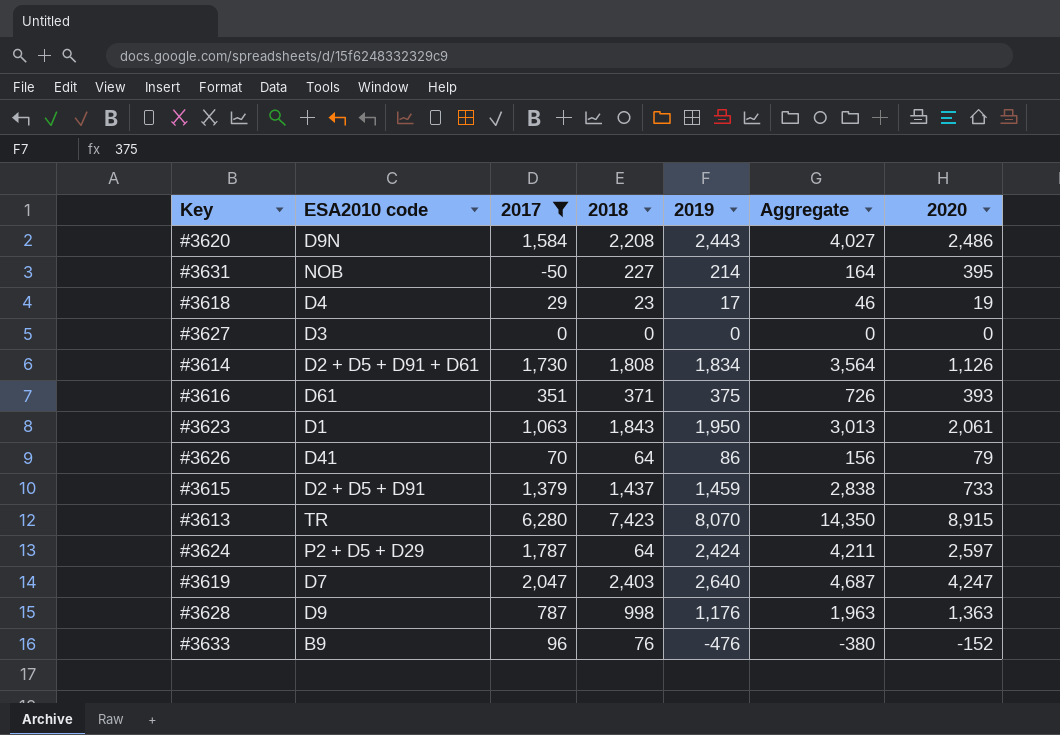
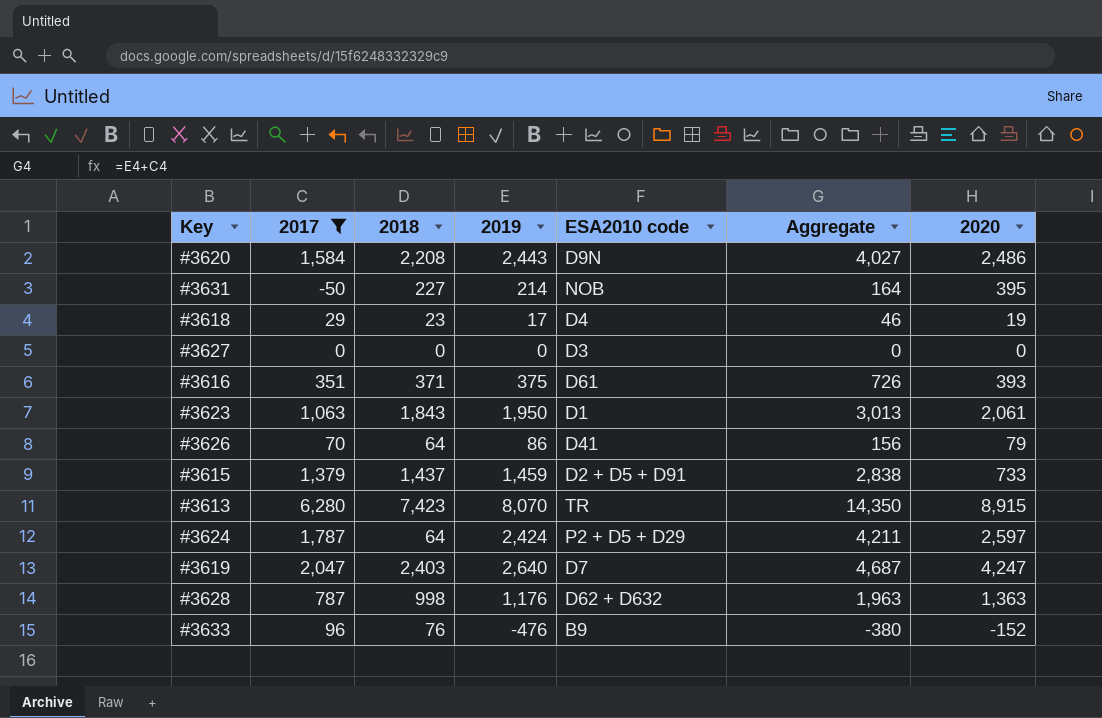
column ESA2010 code | position: 2 -> 5
row #3614: D2 + D5 + D91 + D61 | 1,730 | 1,808 | 1,834 | 3,564 | 1,126 -> none
#3628 | ESA2010 code: D9 -> D62 + D632

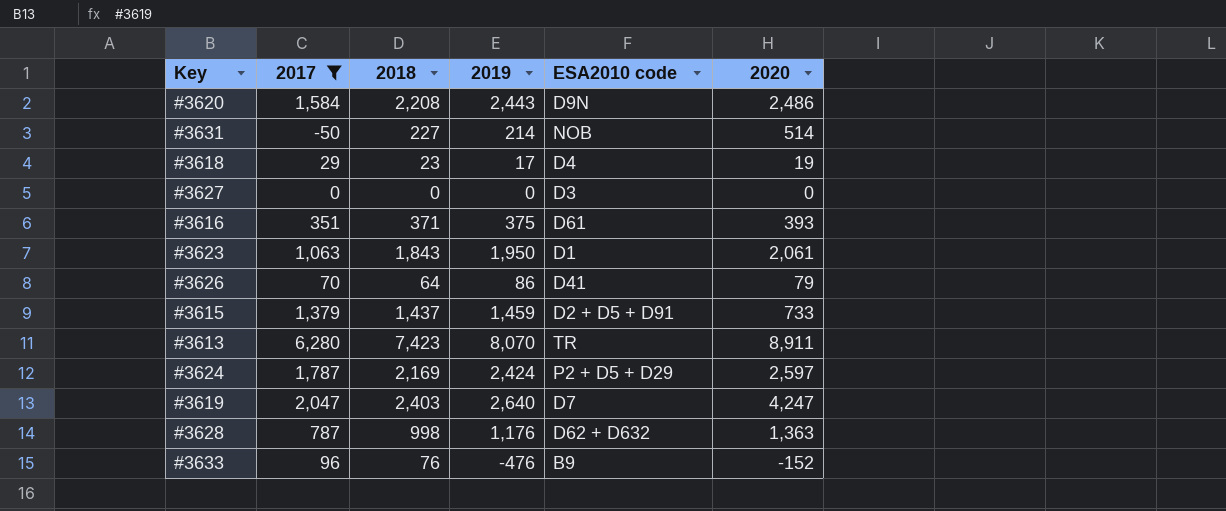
column Aggregate | formula: [2017] + [2019] -> none
#3631 | 2020: 395 -> 514
#3613 | 2020: 8,915 -> 8,911
#3624 | 2018: 64 -> 2,169

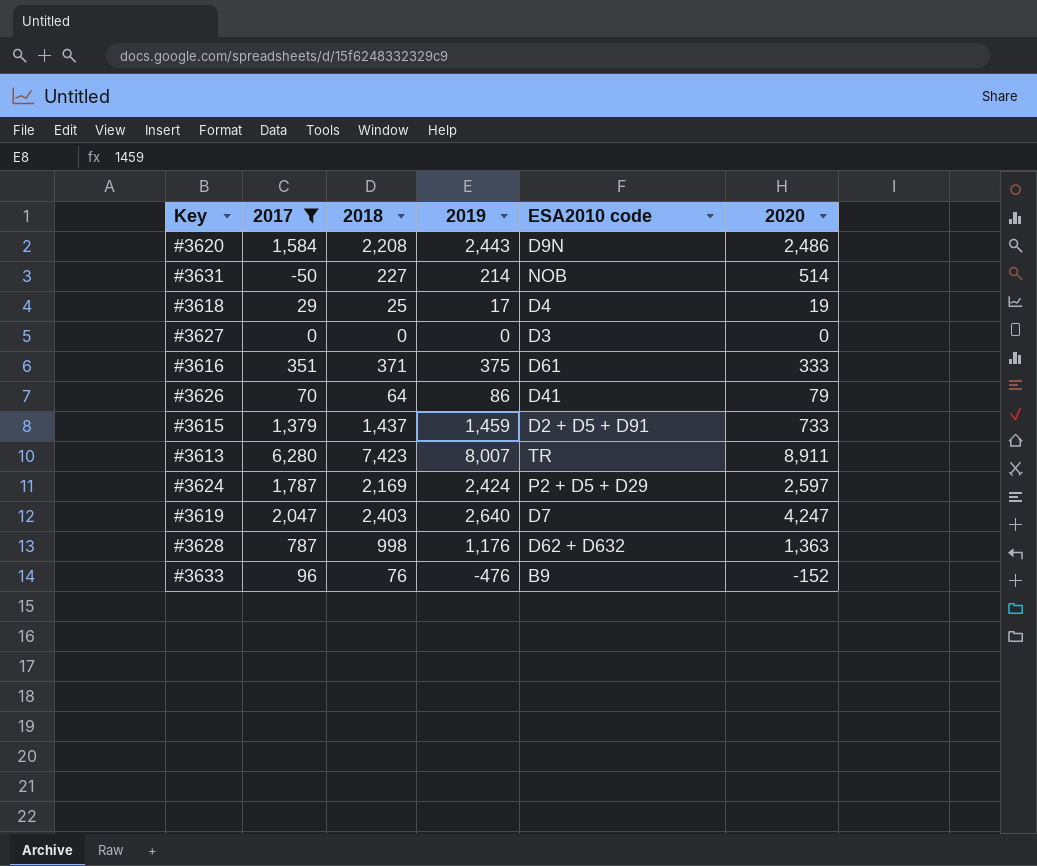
row #3623: 1,063 | 1,843 | 1,950 | D1 | 2,061 -> none
#3618 | 2018: 23 -> 25
#3616 | 2020: 393 -> 333
#3613 | 2019: 8,070 -> 8,007

